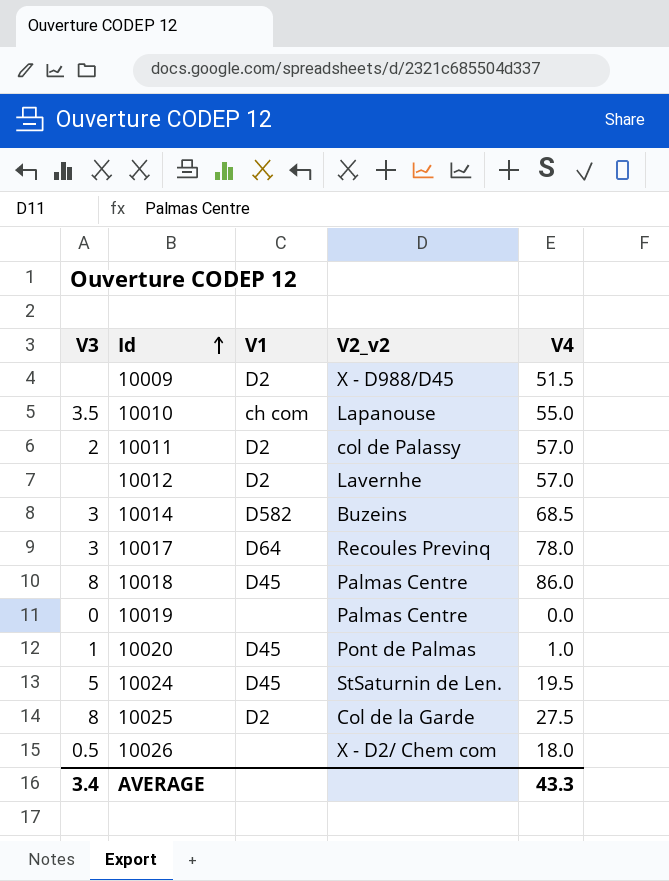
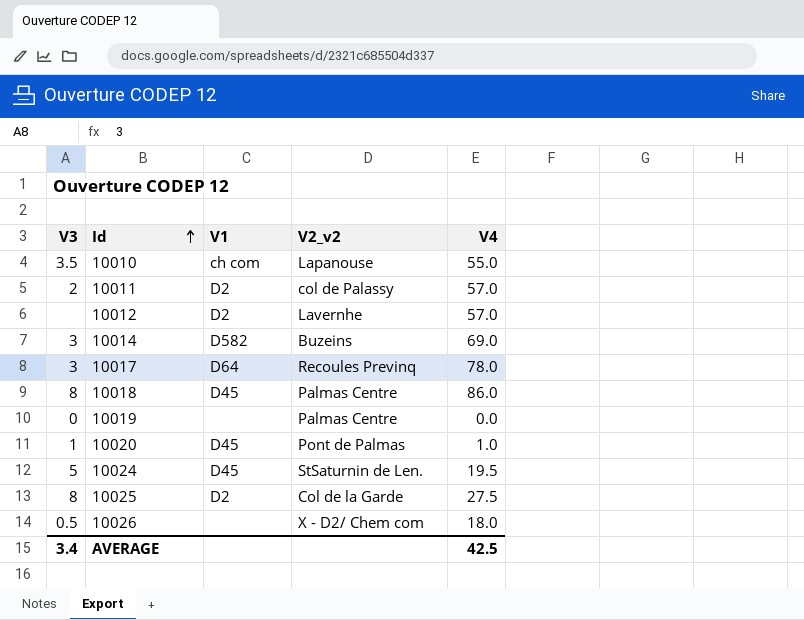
row 10009: none | D2 | X - D988/D45 | 51.5 -> none
10014 | V4: 68.5 -> 69.0
AVERAGE | V4: 43.3 -> 42.5

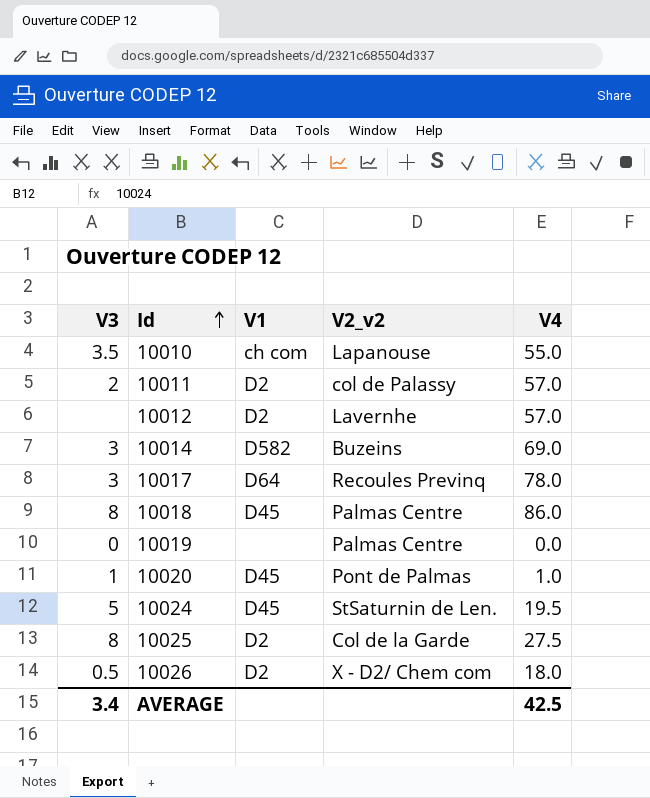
10026 | V1: none -> D2

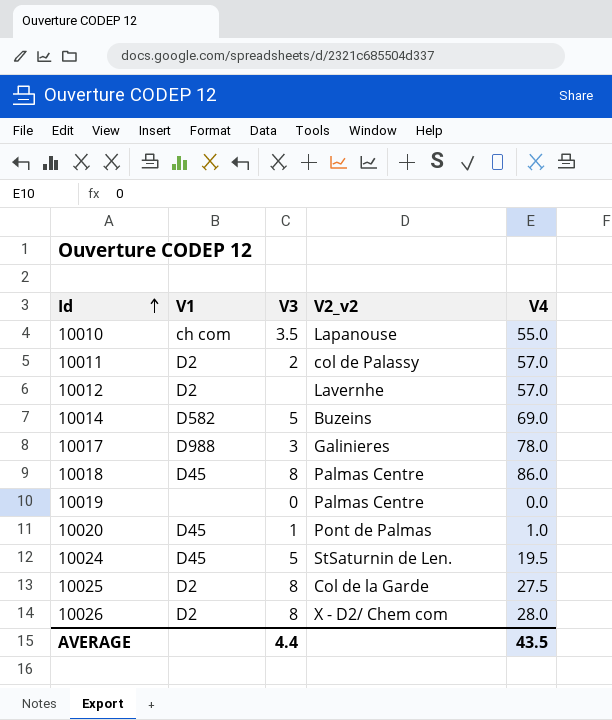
column V3 | position: 1 -> 3
10014 | V3: 3 -> 5
10017 | V1: D64 -> D988
10017 | V2_v2: Recoules Previnq -> Galinieres
10026 | V3: 0.5 -> 8
10026 | V4: 18.0 -> 28.0
AVERAGE | V3: 3.4 -> 4.4
AVERAGE | V4: 42.5 -> 43.5

